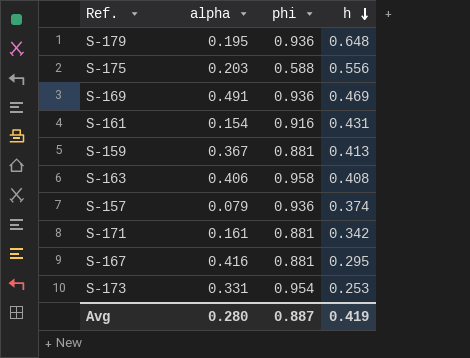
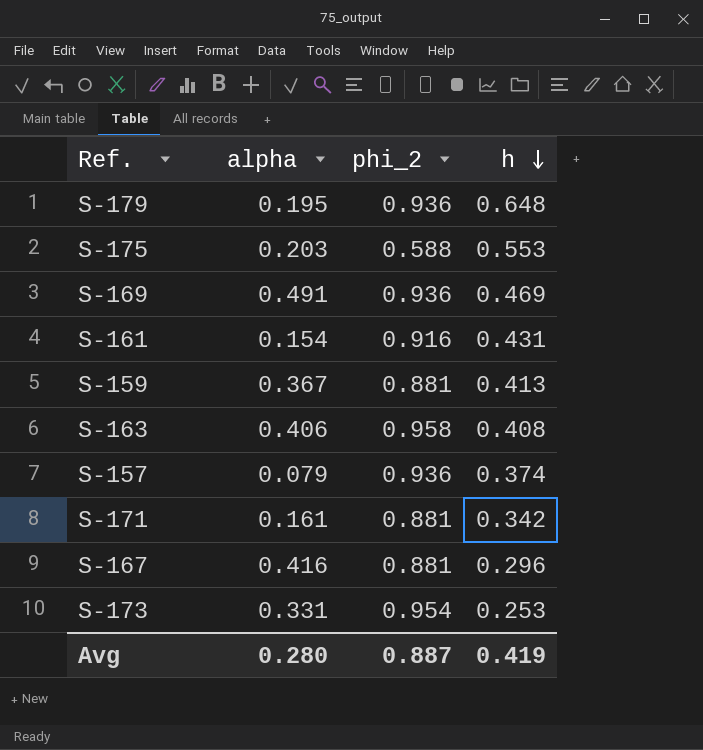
column name: phi -> phi_2
S-175 | h: 0.556 -> 0.553
S-167 | h: 0.295 -> 0.296

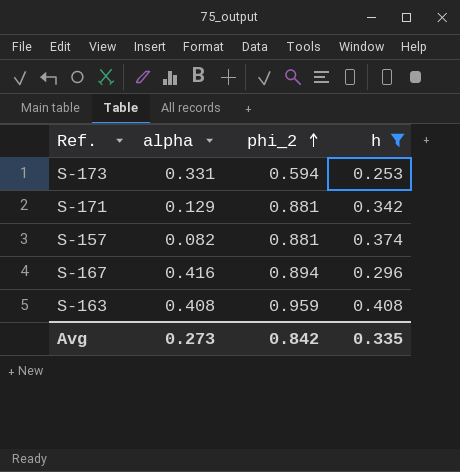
filter: none -> h <= 0.408
row order: h descending -> phi_2 ascending
S-173 | phi_2: 0.954 -> 0.594
S-171 | alpha: 0.161 -> 0.129
S-157 | alpha: 0.079 -> 0.082
S-157 | phi_2: 0.936 -> 0.881
S-167 | phi_2: 0.881 -> 0.894
S-163 | alpha: 0.406 -> 0.408
S-163 | phi_2: 0.958 -> 0.959
Avg | alpha: 0.280 -> 0.273
Avg | phi_2: 0.887 -> 0.842
Avg | h: 0.419 -> 0.335

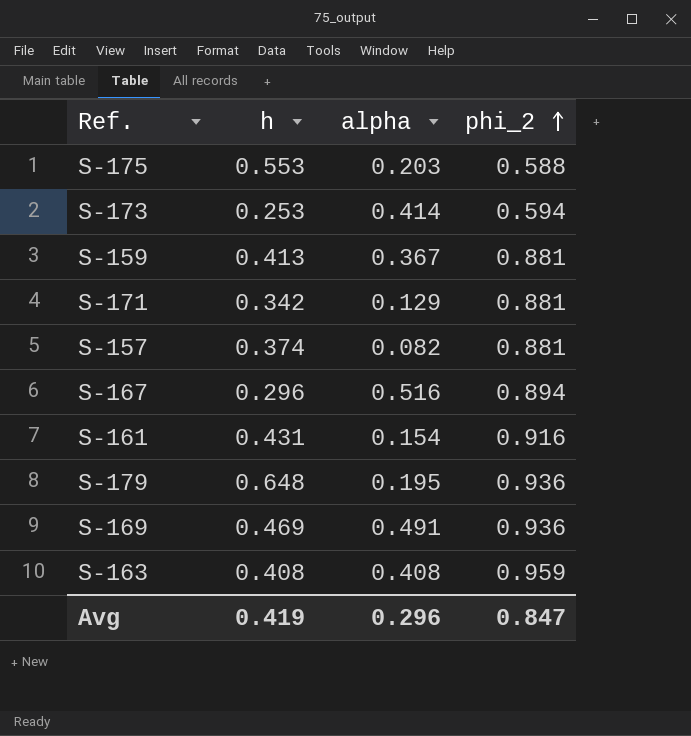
filter: h <= 0.408 -> none
column h | position: 4 -> 2
S-173 | alpha: 0.331 -> 0.414
S-167 | alpha: 0.416 -> 0.516
Avg | h: 0.335 -> 0.419
Avg | alpha: 0.273 -> 0.296
Avg | phi_2: 0.842 -> 0.847

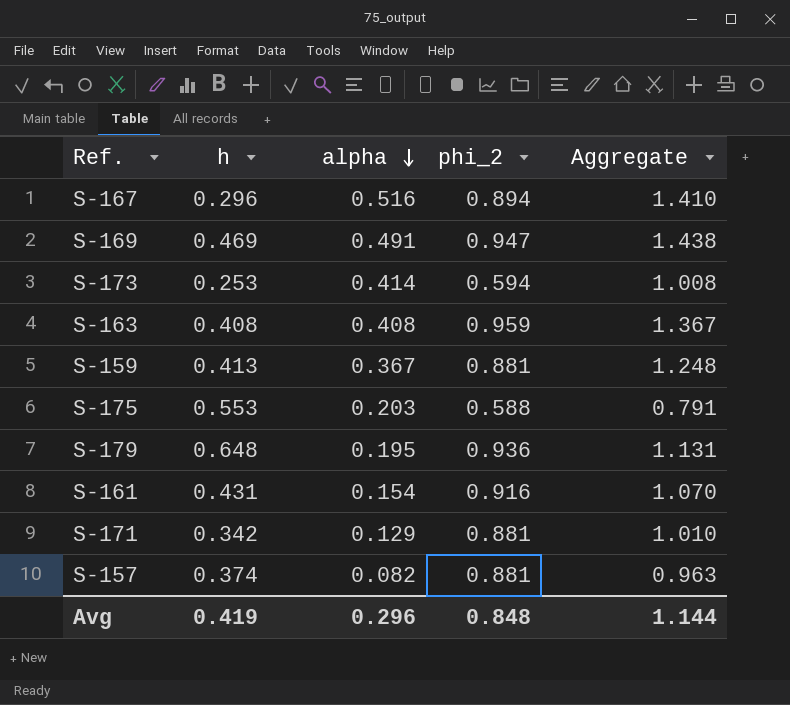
row order: phi_2 ascending -> alpha descending
column Aggregate | formula: none -> [alpha] + [phi_2]
S-169 | phi_2: 0.936 -> 0.947
Avg | phi_2: 0.847 -> 0.848

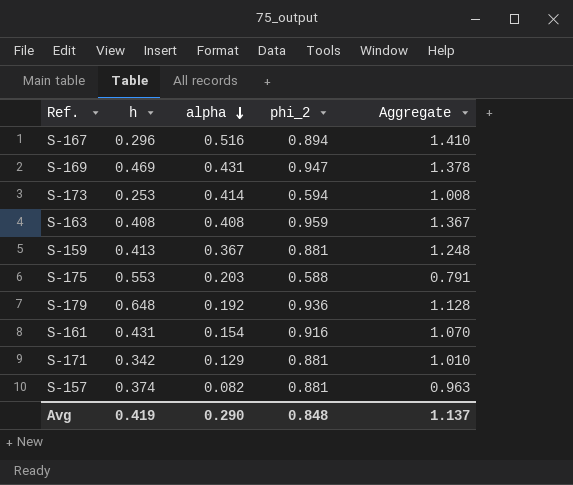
S-169 | alpha: 0.491 -> 0.431
S-169 | Aggregate: 1.438 -> 1.378
S-179 | alpha: 0.195 -> 0.192
S-179 | Aggregate: 1.131 -> 1.128
Avg | alpha: 0.296 -> 0.290
Avg | Aggregate: 1.144 -> 1.137

